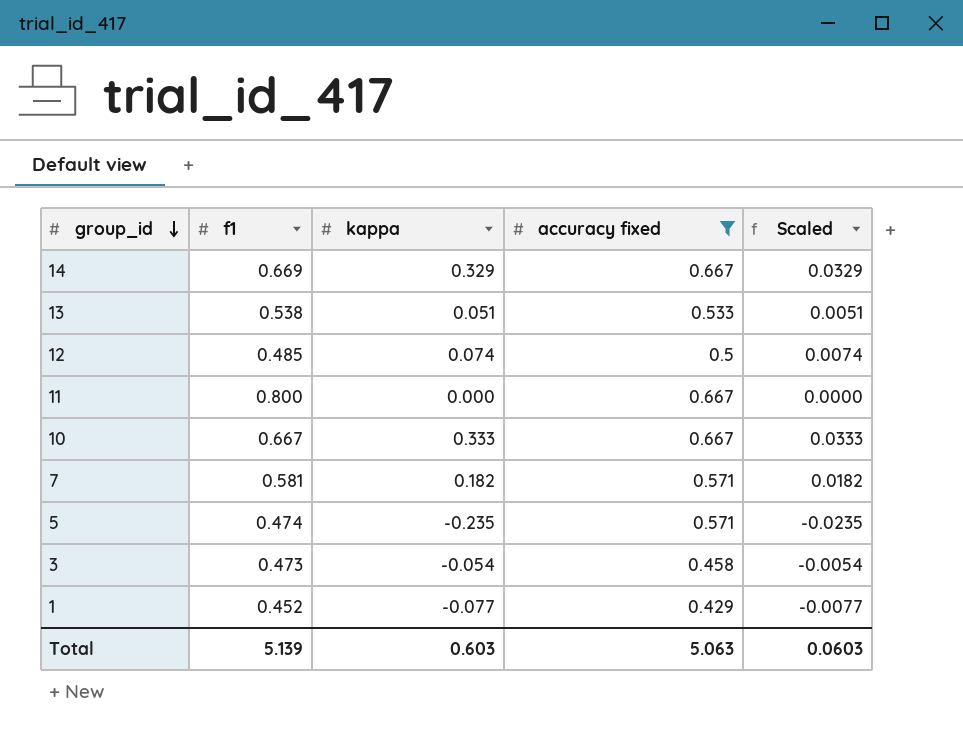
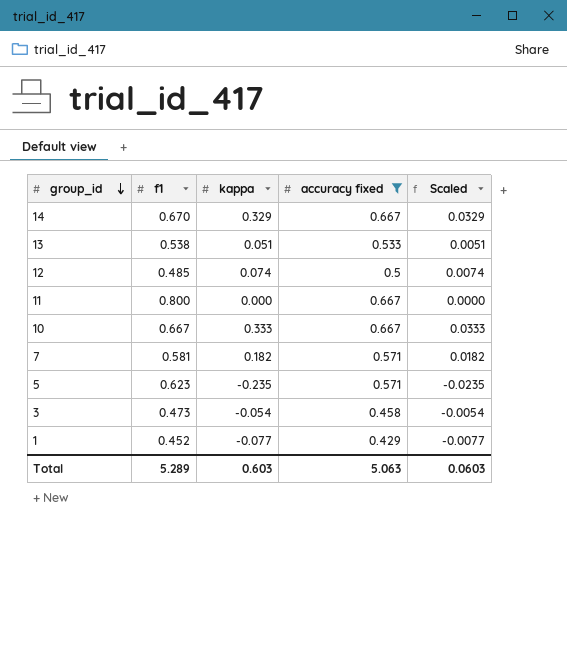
14 | f1: 0.669 -> 0.670
5 | f1: 0.474 -> 0.623
Total | f1: 5.139 -> 5.289

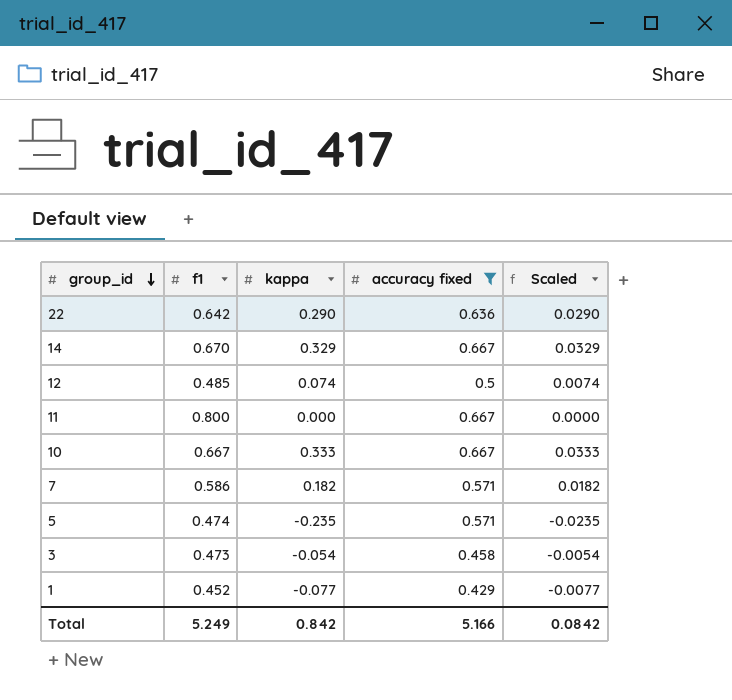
row 13: 0.538 | 0.051 | 0.533 | 0.0051 -> none
row 22: none -> 0.642 | 0.290 | 0.636 | 0.0290
7 | f1: 0.581 -> 0.586
5 | f1: 0.623 -> 0.474
Total | f1: 5.289 -> 5.249
Total | kappa: 0.603 -> 0.842
Total | accuracy fixed: 5.063 -> 5.166
Total | Scaled: 0.0603 -> 0.0842

